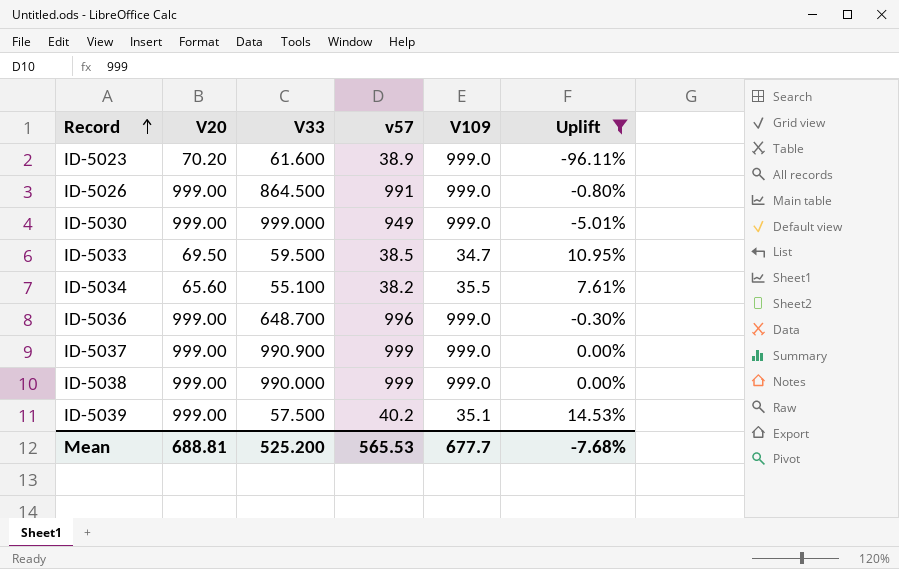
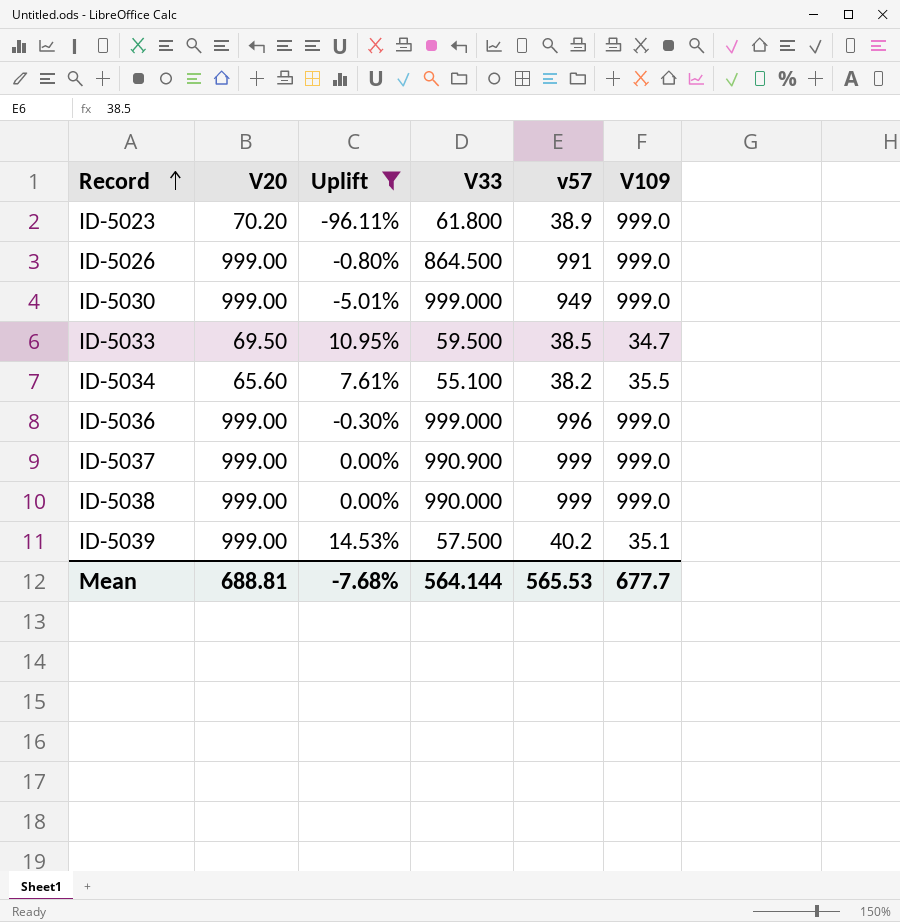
column Uplift | position: 6 -> 3
ID-5023 | V33: 61.600 -> 61.800
ID-5036 | V33: 648.700 -> 999.000
Mean | V33: 525.200 -> 564.144

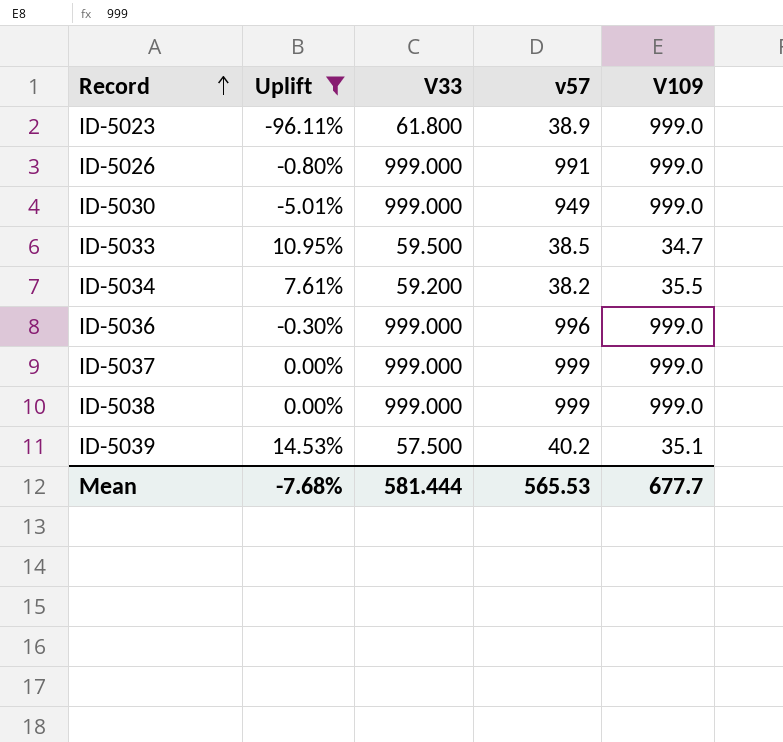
column V20 | position: 2 -> none
ID-5026 | V33: 864.500 -> 999.000
ID-5034 | V33: 55.100 -> 59.200
ID-5037 | V33: 990.900 -> 999.000
ID-5038 | V33: 990.000 -> 999.000
Mean | V33: 564.144 -> 581.444

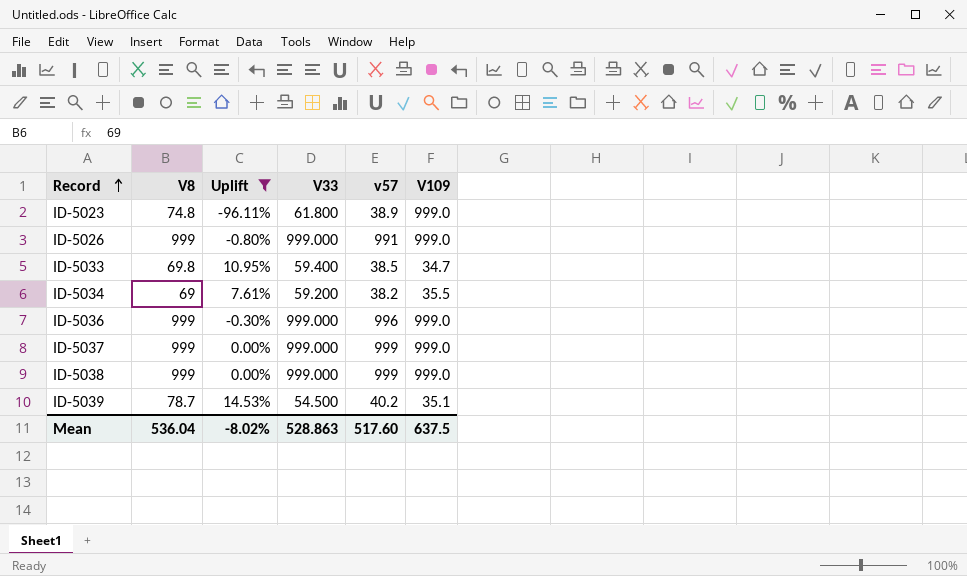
column V8 | position: none -> 2
row ID-5030: -5.01% | 999.000 | 949 | 999.0 -> none
ID-5033 | V33: 59.500 -> 59.400
ID-5039 | V33: 57.500 -> 54.500
Mean | Uplift: -7.68% -> -8.02%
Mean | V33: 581.444 -> 528.863
Mean | v57: 565.53 -> 517.60
Mean | V109: 677.7 -> 637.5

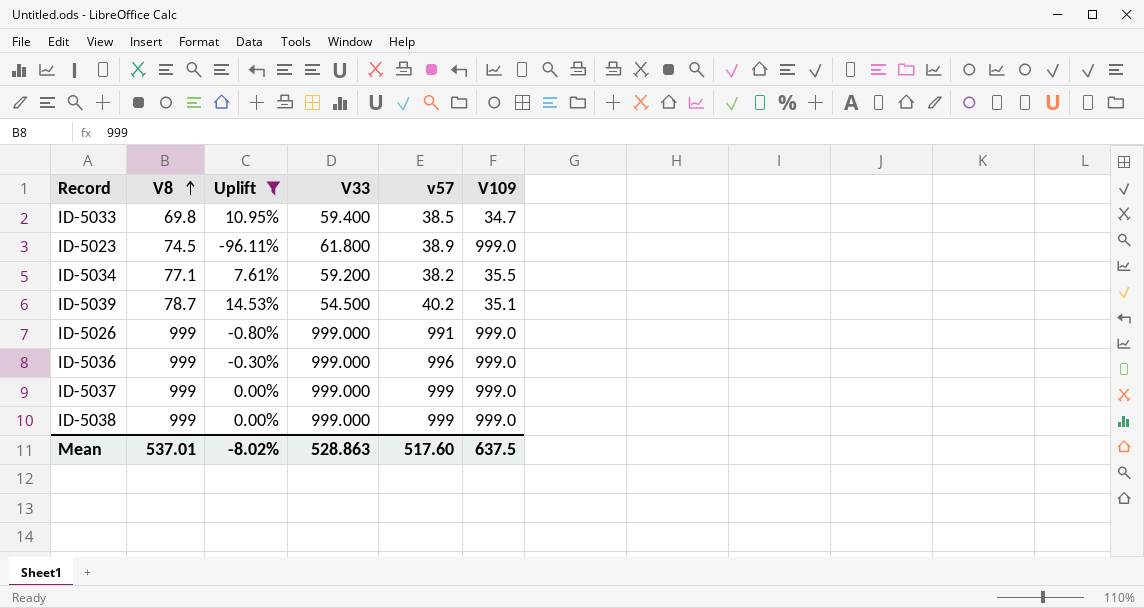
row order: Record ascending -> V8 ascending
ID-5023 | V8: 74.8 -> 74.5
ID-5034 | V8: 69 -> 77.1
Mean | V8: 536.04 -> 537.01

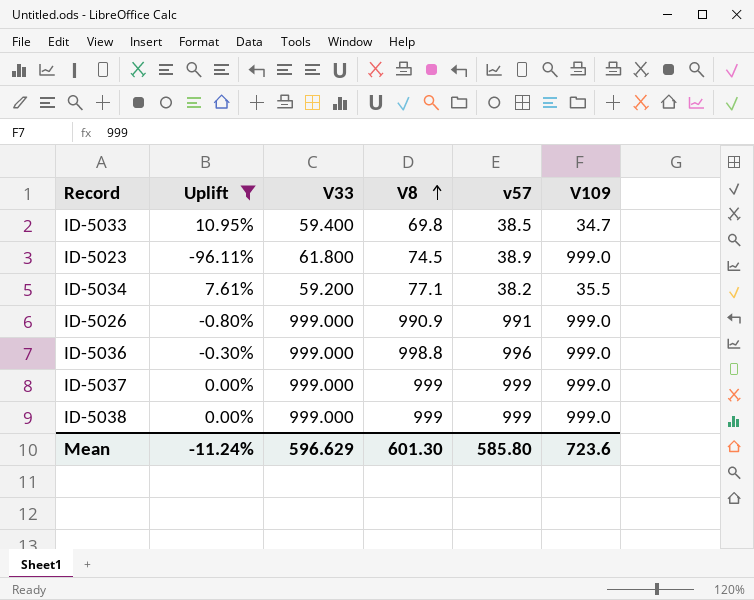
column V8 | position: 2 -> 4
row ID-5039: 78.7 | 14.53% | 54.500 | 40.2 | 35.1 -> none
ID-5026 | V8: 999 -> 990.9
ID-5036 | V8: 999 -> 998.8
Mean | Uplift: -8.02% -> -11.24%
Mean | V33: 528.863 -> 596.629
Mean | V8: 537.01 -> 601.30
Mean | v57: 517.60 -> 585.80
Mean | V109: 637.5 -> 723.6

